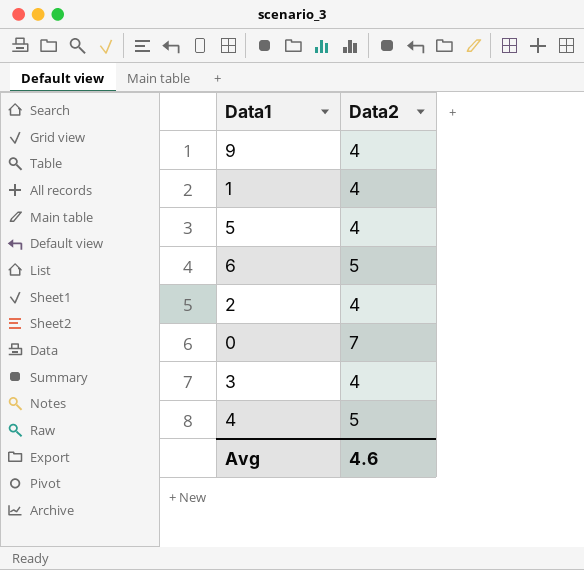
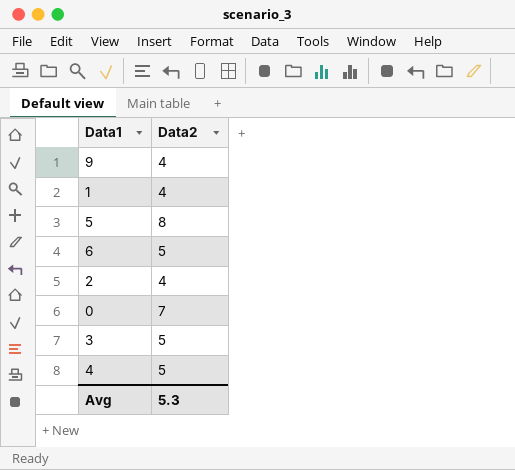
5 | Data2: 4 -> 8
3 | Data2: 4 -> 5
Avg | Data2: 4.6 -> 5.3

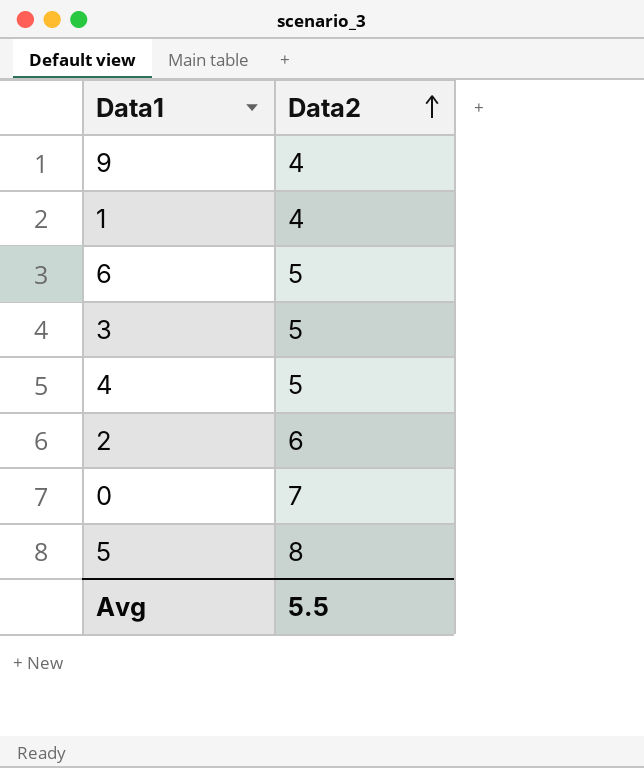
row order: none -> Data2 ascending
2 | Data2: 4 -> 6
Avg | Data2: 5.3 -> 5.5

